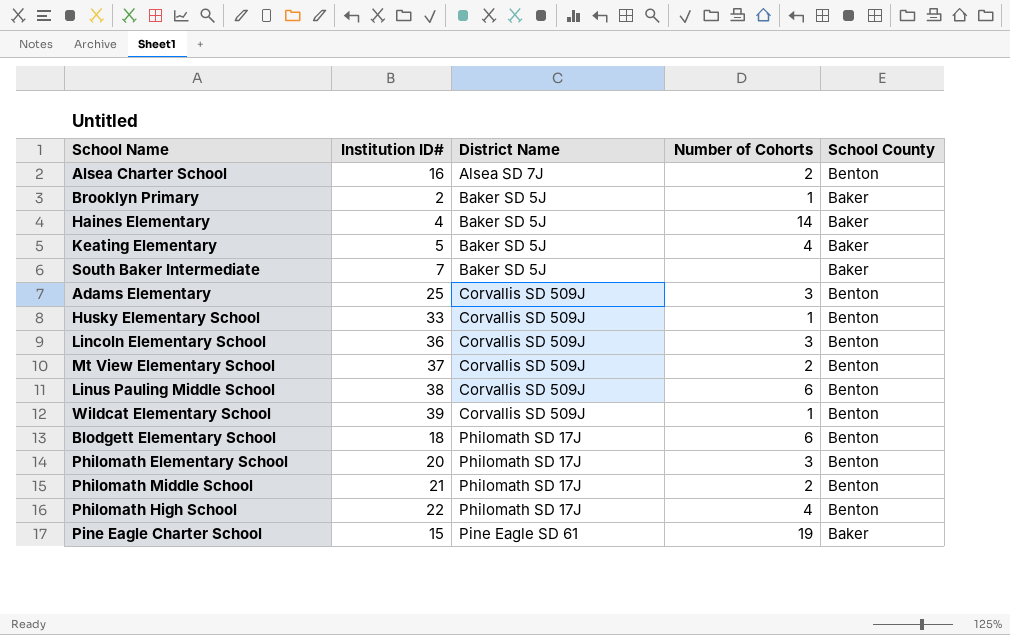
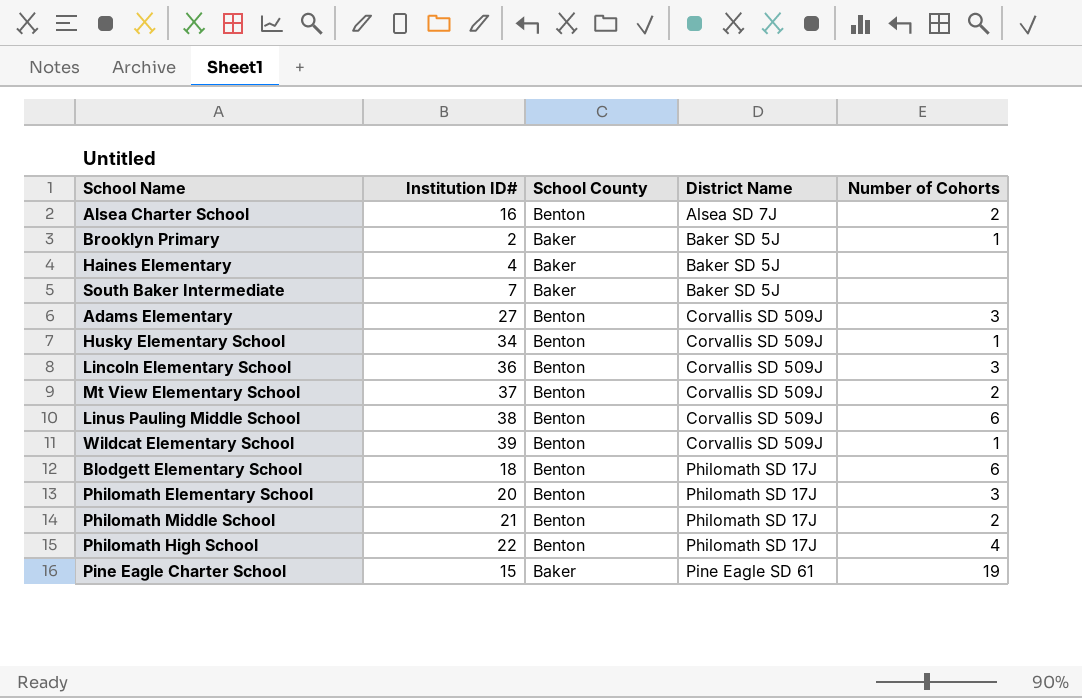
column School County | position: 5 -> 3
row Keating Elementary: 5 | Baker SD 5J | 4 | Baker -> none
Haines Elementary | Number of Cohorts: 14 -> none
Adams Elementary | Institution ID#: 25 -> 27
Husky Elementary School | Institution ID#: 33 -> 34

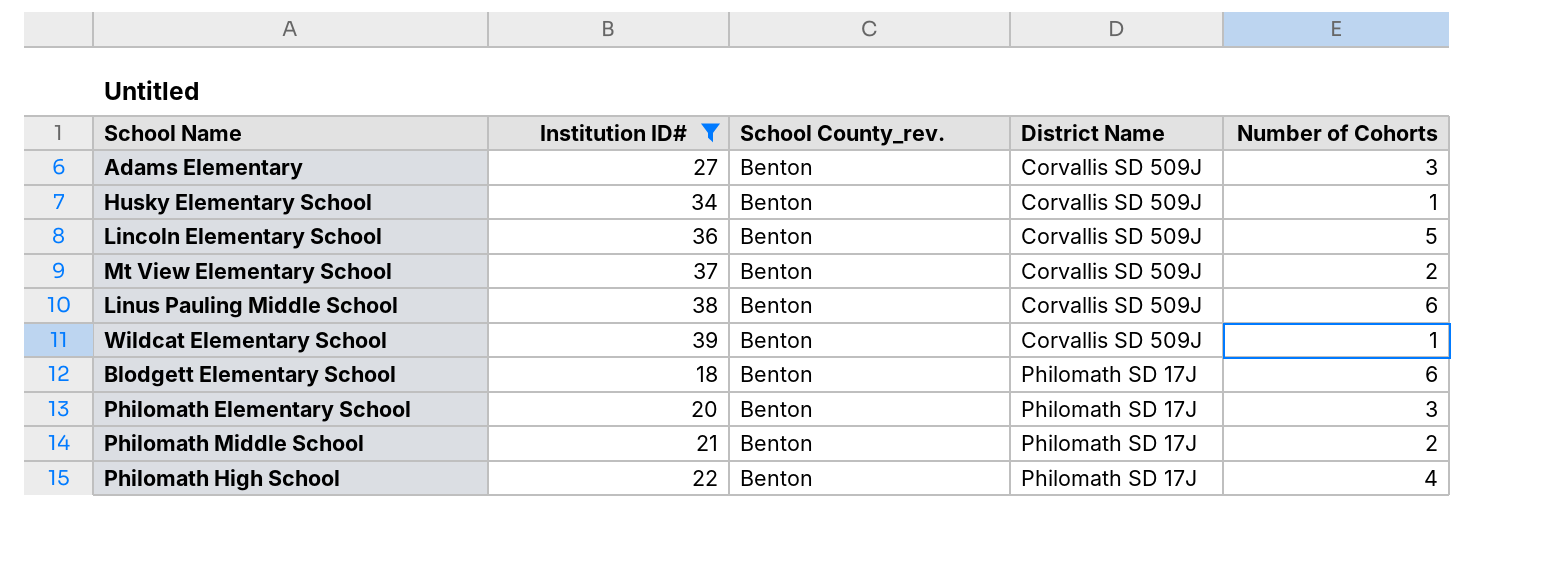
filter: none -> Institution ID# >= 18
column name: School County -> School County_rev.
Lincoln Elementary School | Number of Cohorts: 3 -> 5

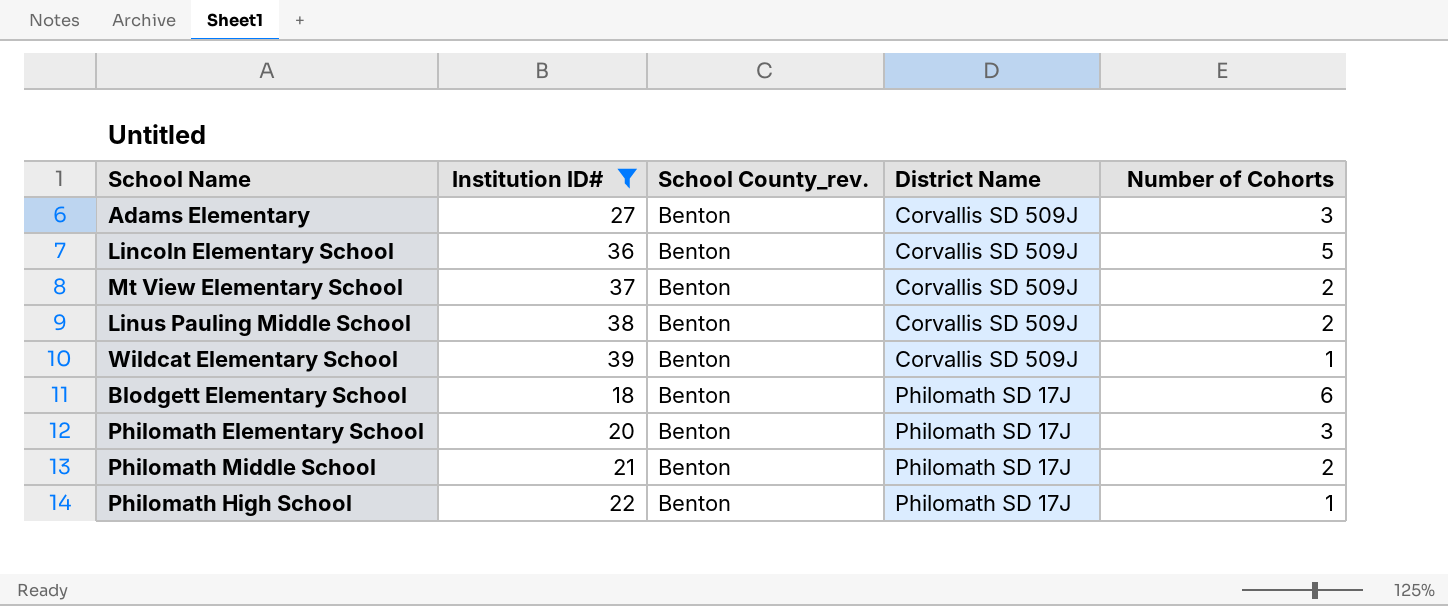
row Husky Elementary School: 34 | Benton | Corvallis SD 509J | 1 -> none
Linus Pauling Middle School | Number of Cohorts: 6 -> 2
Philomath High School | Number of Cohorts: 4 -> 1

